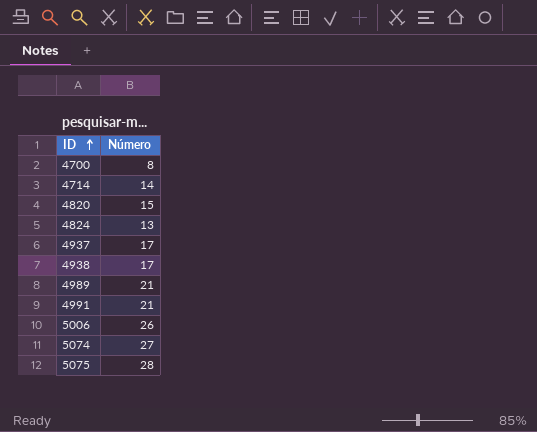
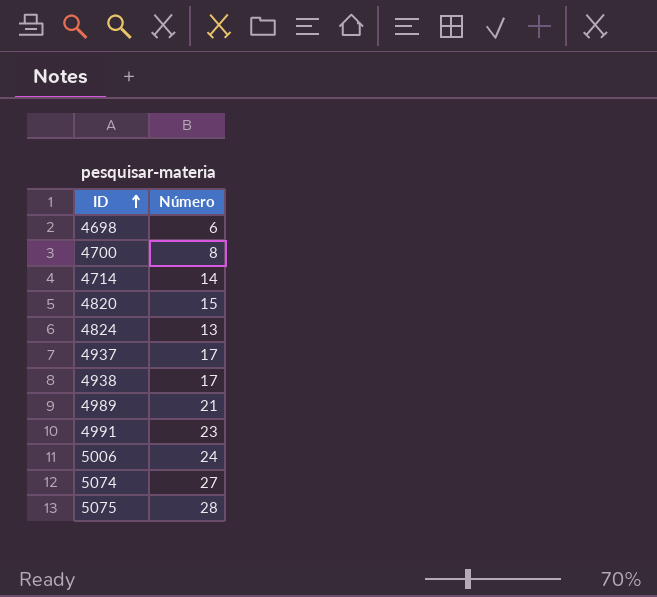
row 4698: none -> 6
4991 | Número: 21 -> 23
5006 | Número: 26 -> 24

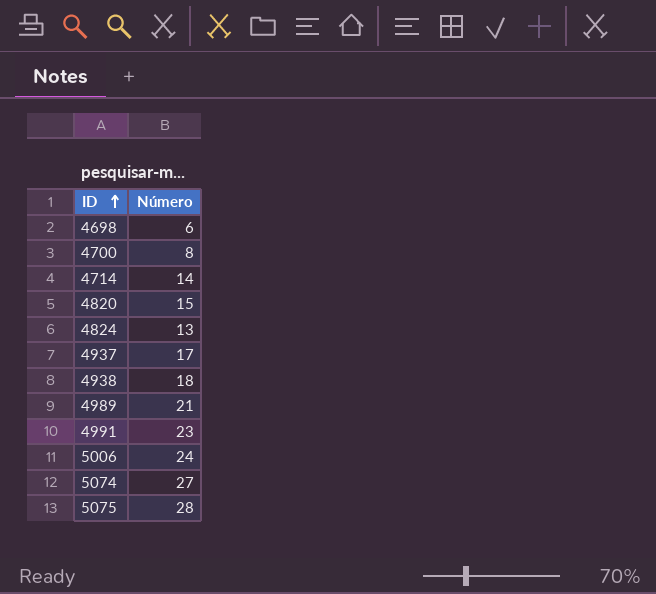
4938 | Número: 17 -> 18

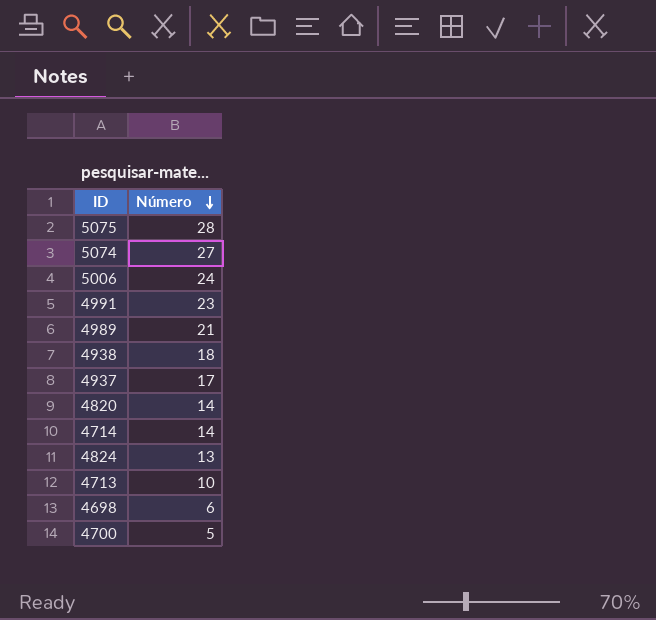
row order: ID ascending -> Número descending
4820 | Número: 15 -> 14
row 4713: none -> 10
4700 | Número: 8 -> 5

